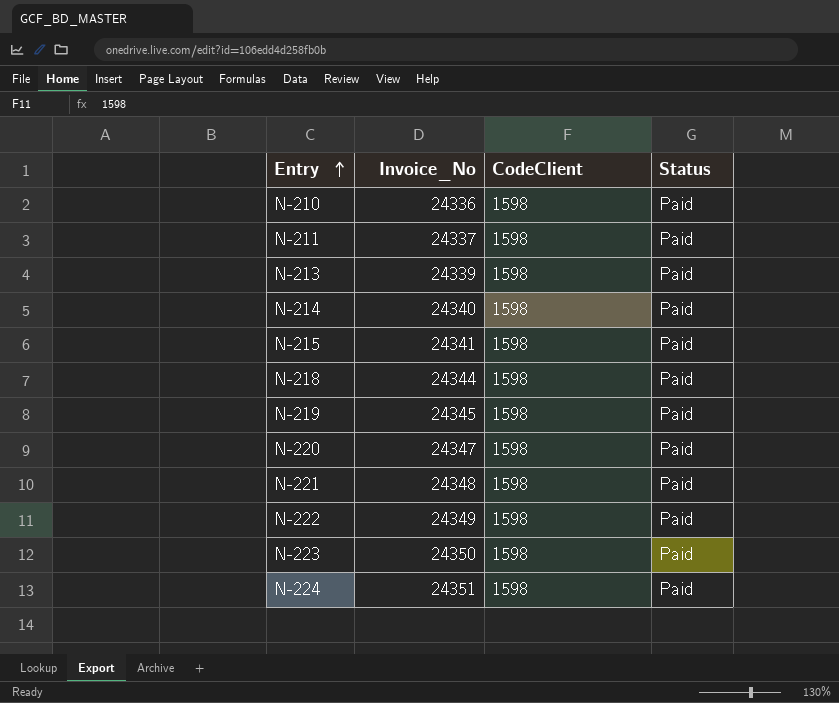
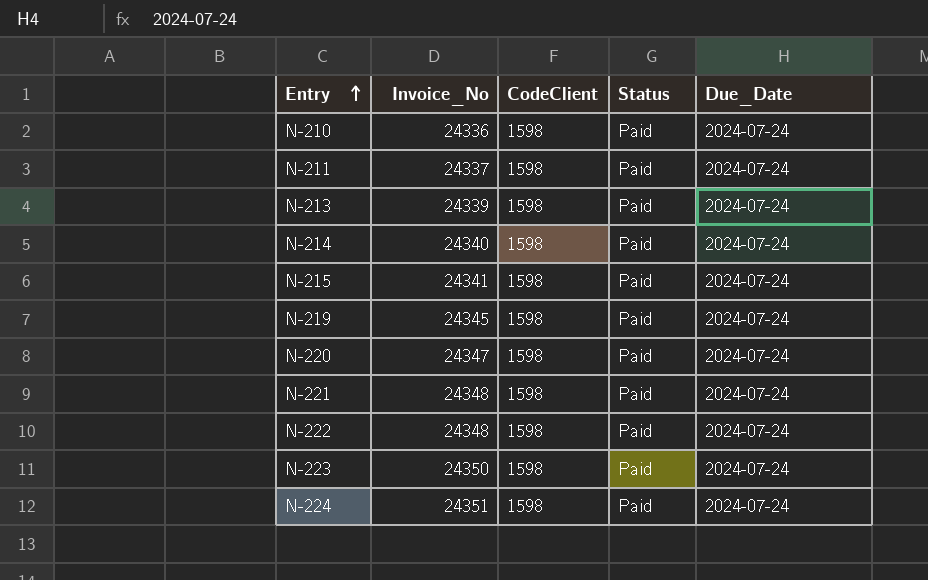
column Due_Date | position: none -> 5
row N-218: 24344 | 1598 | Paid -> none
N-222 | Invoice_No: 24349 -> 24348

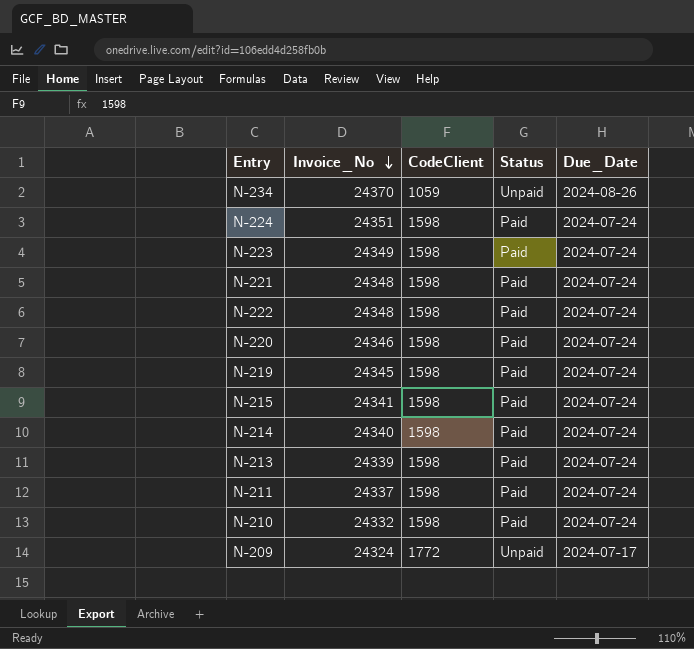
row order: Entry ascending -> Invoice_No descending
row N-234: none -> 24370 | 1059 | Unpaid | 2024-08-26
N-223 | Invoice_No: 24350 -> 24349
N-220 | Invoice_No: 24347 -> 24346
N-210 | Invoice_No: 24336 -> 24332
row N-209: none -> 24324 | 1772 | Unpaid | 2024-07-17

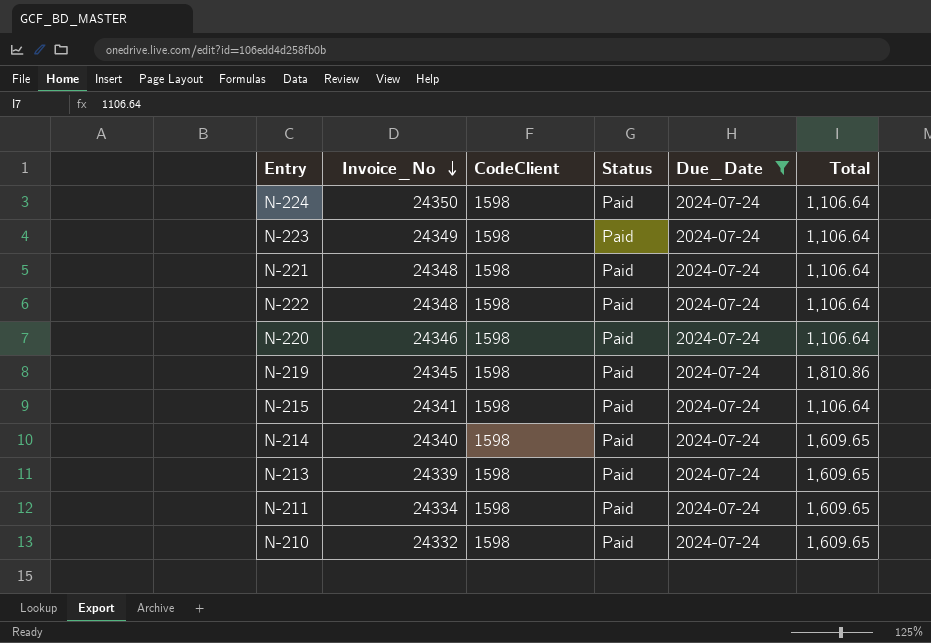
filter: none -> Due_Date = 2024-07-24
column Total | position: none -> 6
N-224 | Invoice_No: 24351 -> 24350
N-211 | Invoice_No: 24337 -> 24334

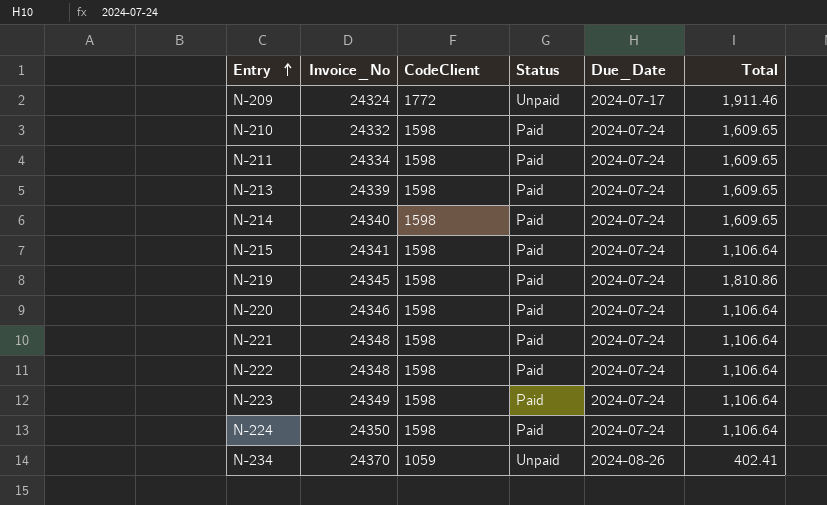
filter: Due_Date = 2024-07-24 -> none
row order: Invoice_No descending -> Entry ascending

